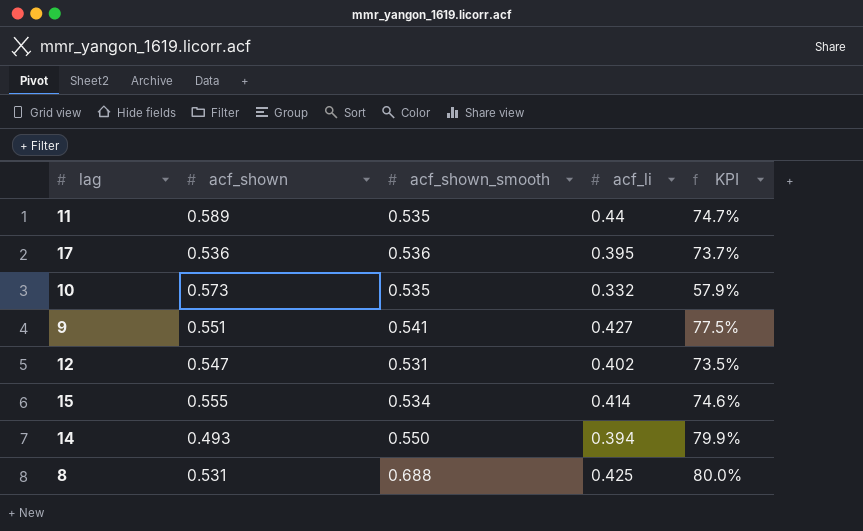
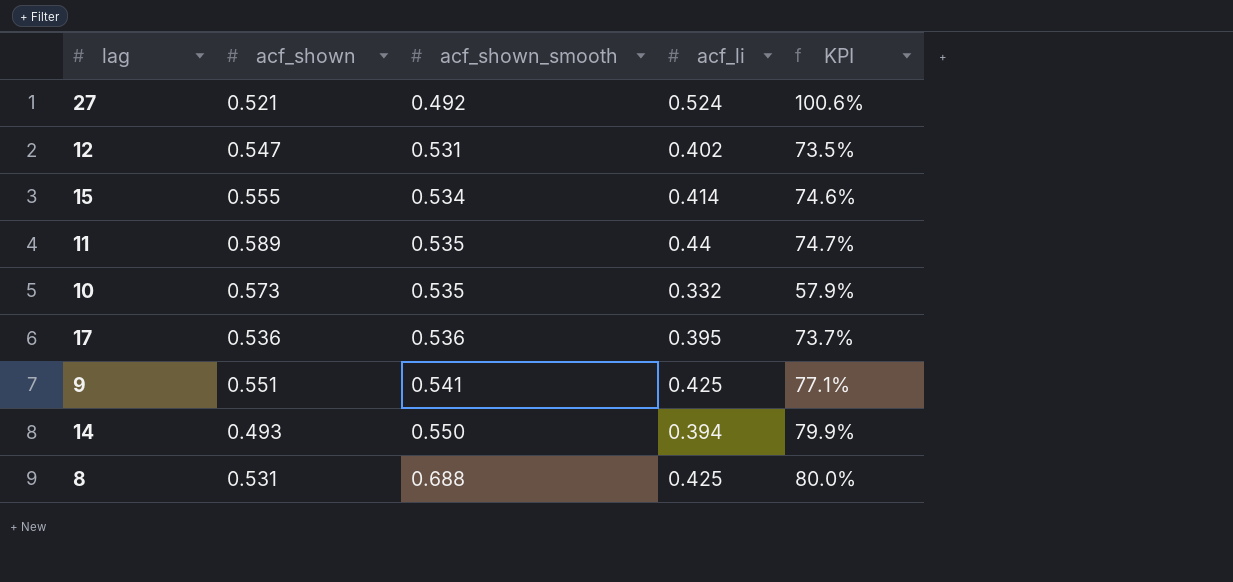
row order: none -> acf_shown_smooth ascending
row 27: none -> 0.521 | 0.492 | 0.524 | 100.6%
9 | acf_li: 0.427 -> 0.425
9 | KPI: 77.5% -> 77.1%

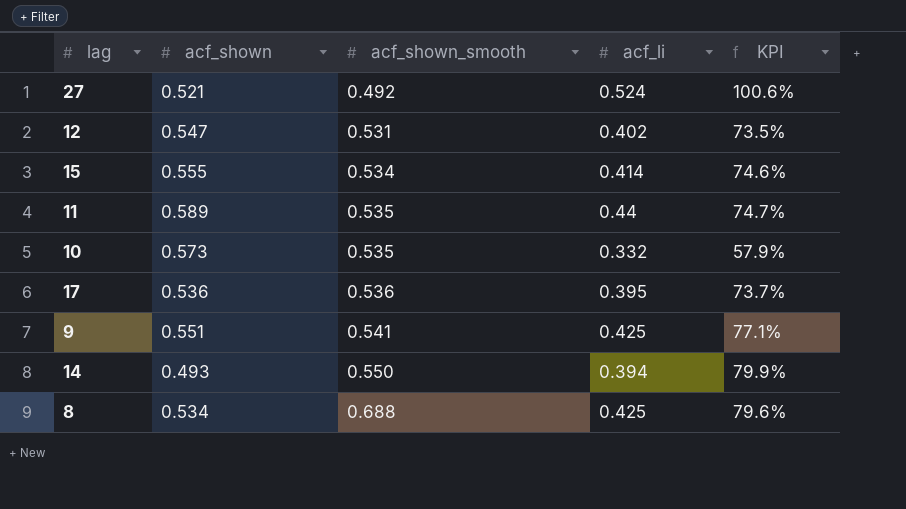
8 | acf_shown: 0.531 -> 0.534
8 | KPI: 80.0% -> 79.6%

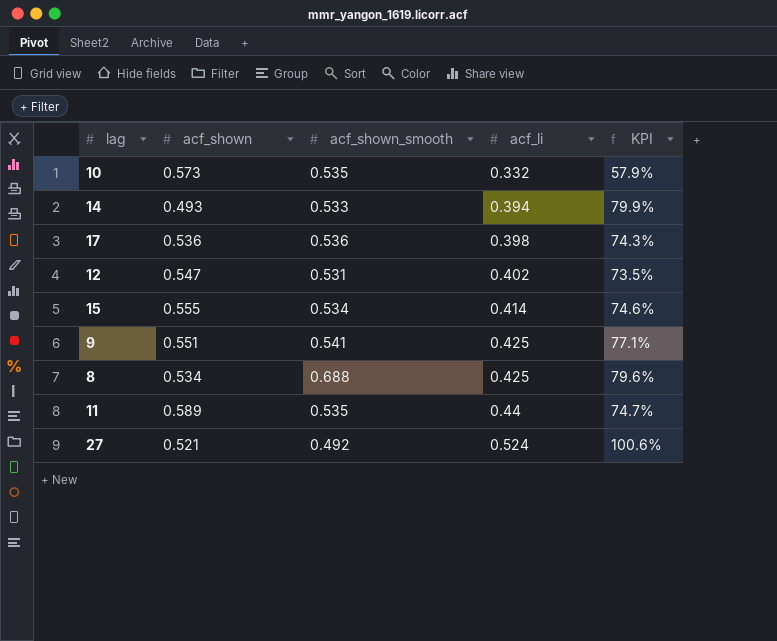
row order: acf_shown_smooth ascending -> acf_li ascending
14 | acf_shown_smooth: 0.550 -> 0.533
17 | acf_li: 0.395 -> 0.398
17 | KPI: 73.7% -> 74.3%

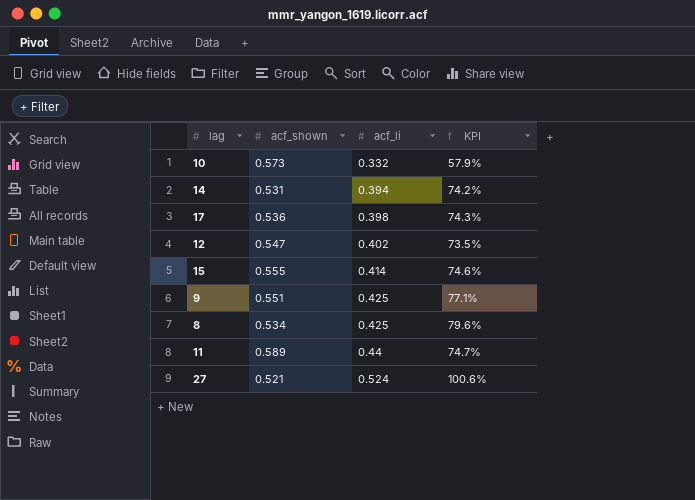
column acf_shown_smooth | position: 3 -> none
14 | acf_shown: 0.493 -> 0.531
14 | KPI: 79.9% -> 74.2%

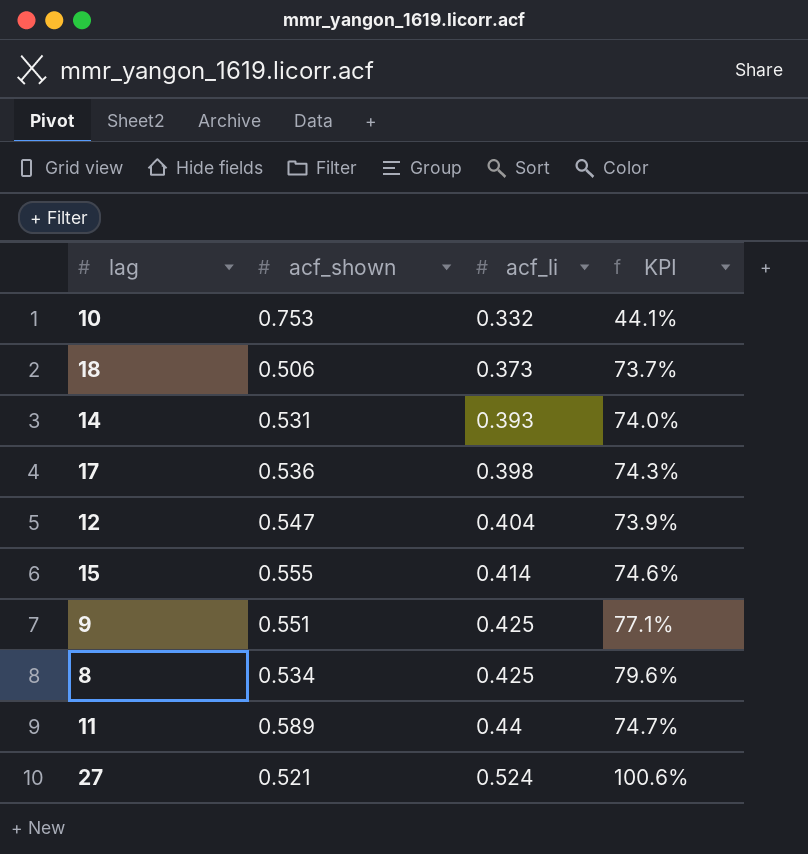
10 | acf_shown: 0.573 -> 0.753
10 | KPI: 57.9% -> 44.1%
row 18: none -> 0.506 | 0.373 | 73.7%
14 | acf_li: 0.394 -> 0.393
14 | KPI: 74.2% -> 74.0%
12 | acf_li: 0.402 -> 0.404
12 | KPI: 73.5% -> 73.9%

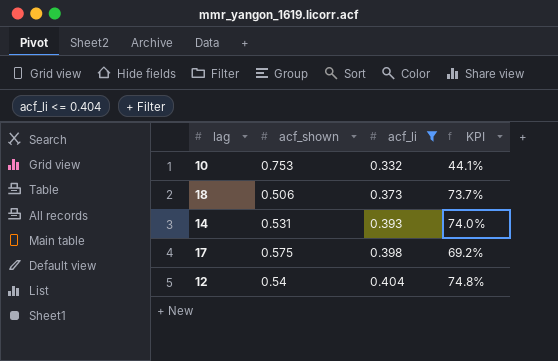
filter: none -> acf_li <= 0.404
17 | acf_shown: 0.536 -> 0.575
17 | KPI: 74.3% -> 69.2%
12 | acf_shown: 0.547 -> 0.54
12 | KPI: 73.9% -> 74.8%

